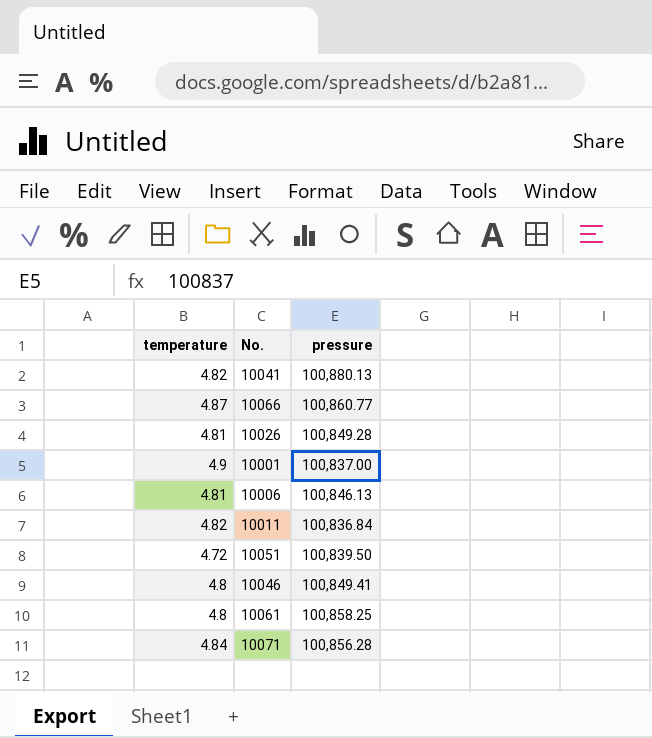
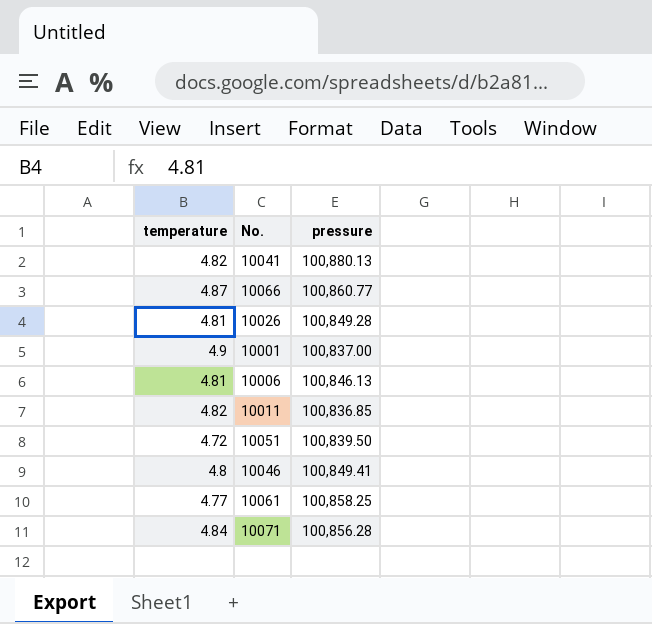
10011 | pressure: 100,836.84 -> 100,836.85
10061 | temperature: 4.8 -> 4.77

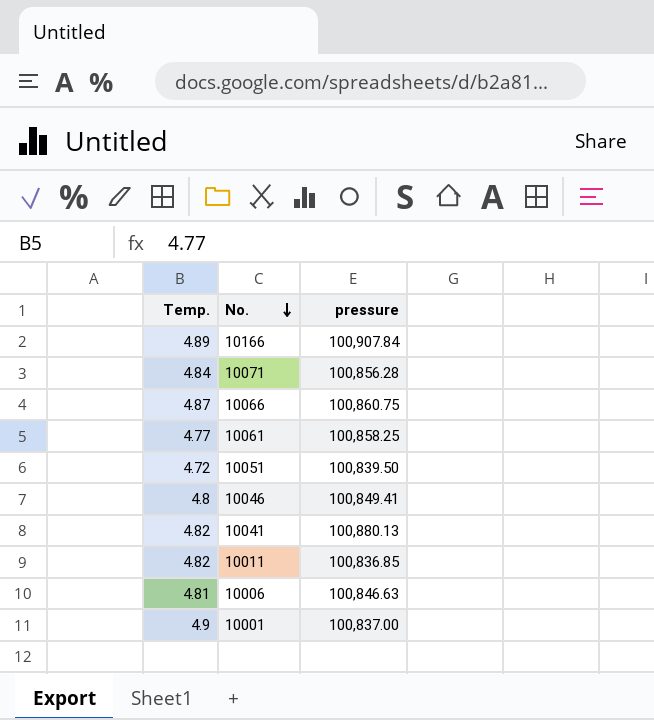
row order: none -> No. descending
column name: temperature -> Temp.
row 10026: 4.81 | 100,849.28 -> none
row 10166: none -> 4.89 | 100,907.84
10066 | pressure: 100,860.77 -> 100,860.75
10006 | pressure: 100,846.13 -> 100,846.63

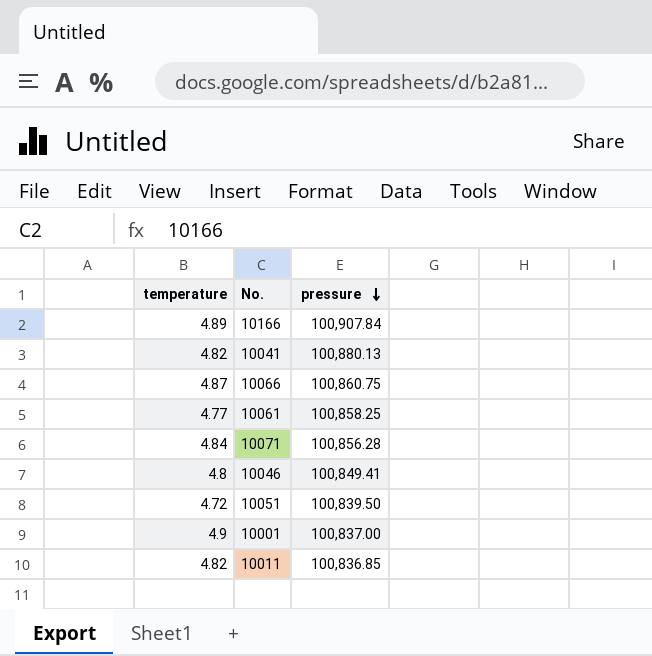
row order: No. descending -> pressure descending
column name: Temp. -> temperature
row 10006: 4.81 | 100,846.63 -> none

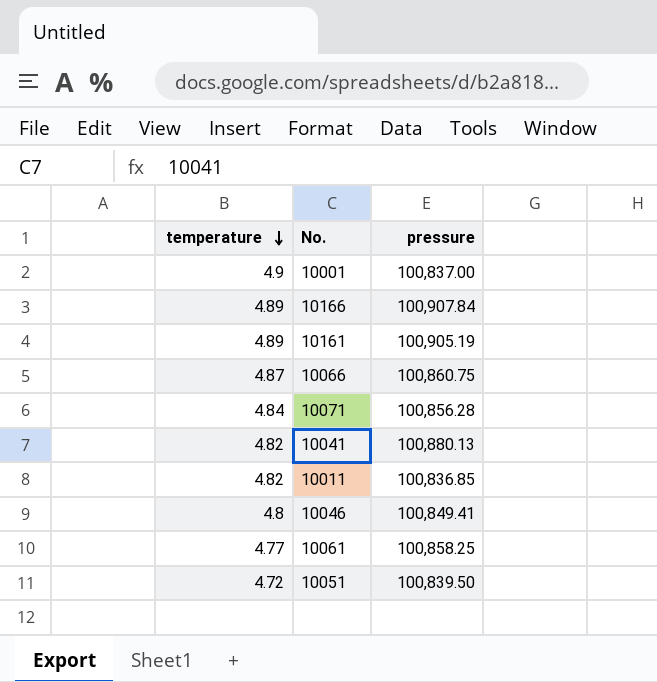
row order: pressure descending -> temperature descending
row 10161: none -> 4.89 | 100,905.19

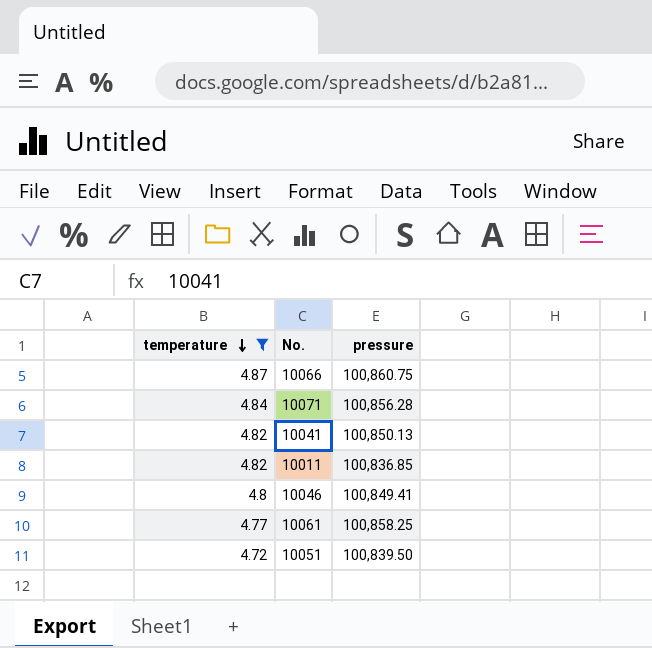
filter: none -> temperature <= 4.87
10041 | pressure: 100,880.13 -> 100,850.13

